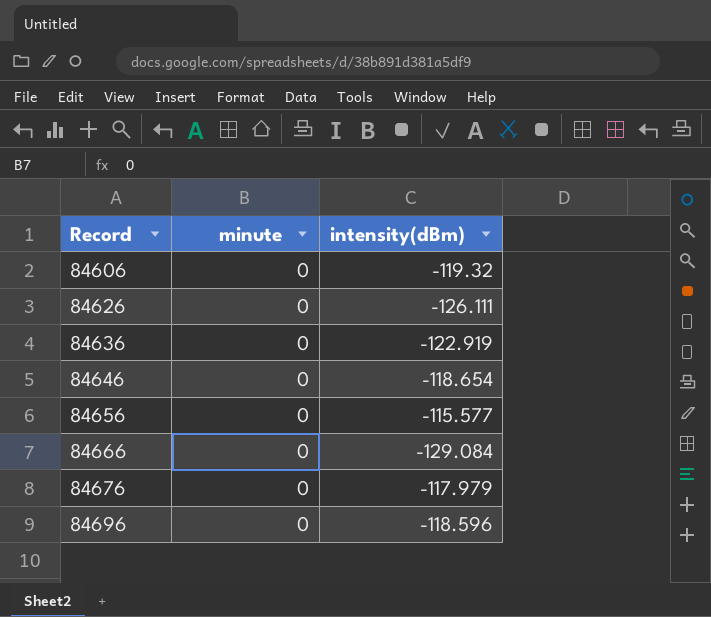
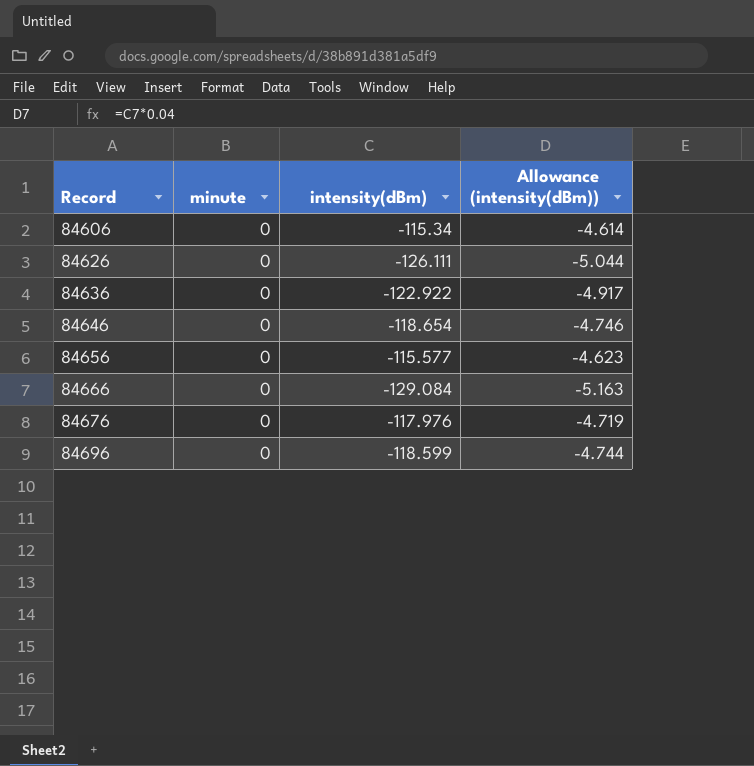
column Allowance (intensity(dBm)) | formula: none -> [intensity(dBm)] * 0.04
84606 | intensity(dBm): -119.32 -> -115.34
84636 | intensity(dBm): -122.919 -> -122.922
84676 | intensity(dBm): -117.979 -> -117.976
84696 | intensity(dBm): -118.596 -> -118.599

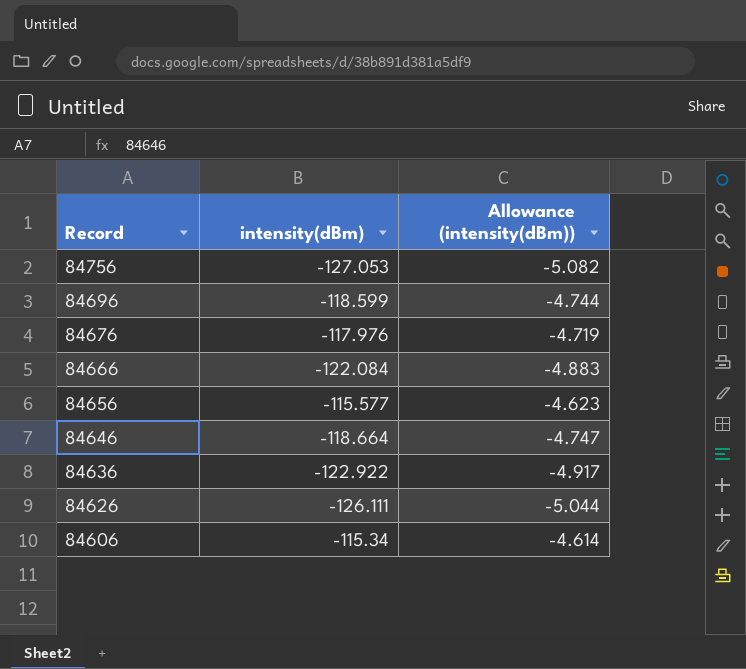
row order: Record ascending -> Record descending
column minute | position: 2 -> none
row 84756: none -> -127.053 | -5.082
84666 | intensity(dBm): -129.084 -> -122.084
84666 | Allowance (intensity(dBm)): -5.163 -> -4.883
84646 | intensity(dBm): -118.654 -> -118.664
84646 | Allowance (intensity(dBm)): -4.746 -> -4.747

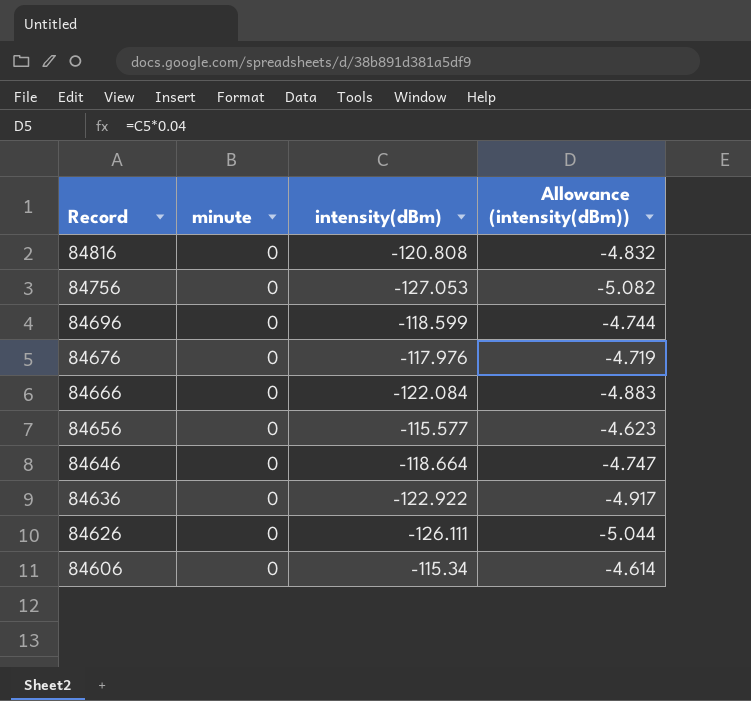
column minute | position: none -> 2
row 84816: none -> 0 | -120.808 | -4.832

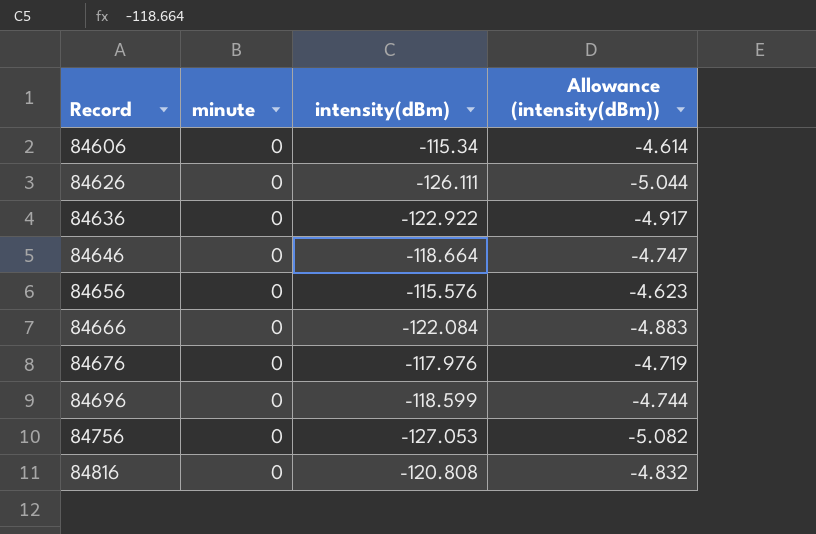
row order: Record descending -> Record ascending
84656 | intensity(dBm): -115.577 -> -115.576

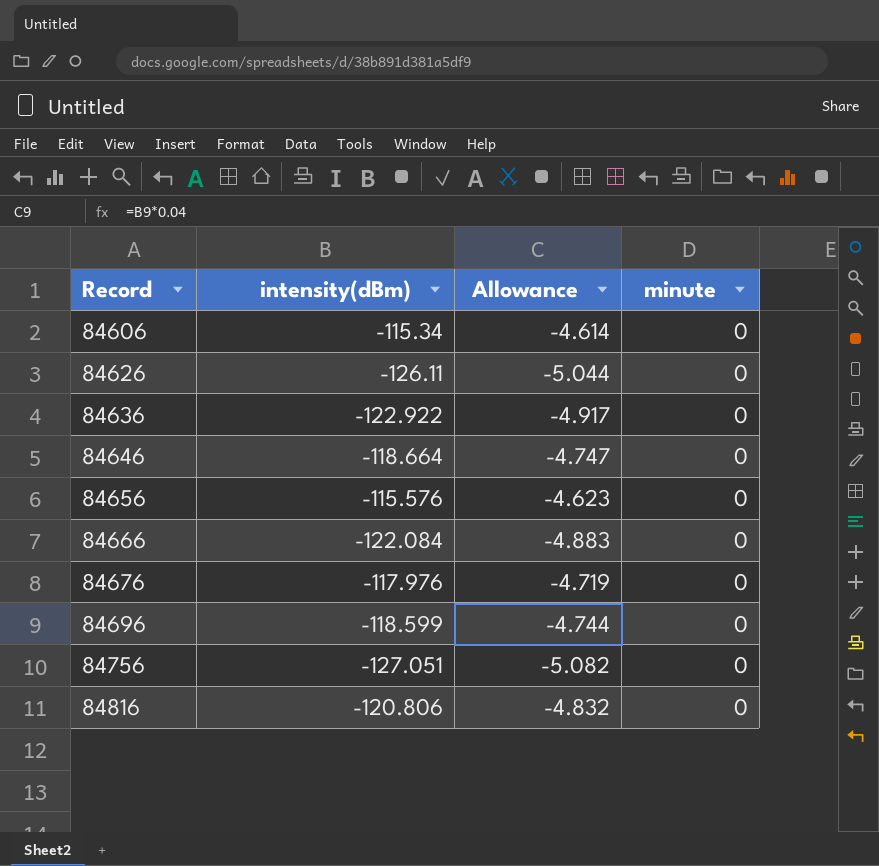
column name: Allowance (intensity(dBm)) -> Allowance
column minute | position: 2 -> 4
84626 | intensity(dBm): -126.111 -> -126.11
84756 | intensity(dBm): -127.053 -> -127.051
84816 | intensity(dBm): -120.808 -> -120.806

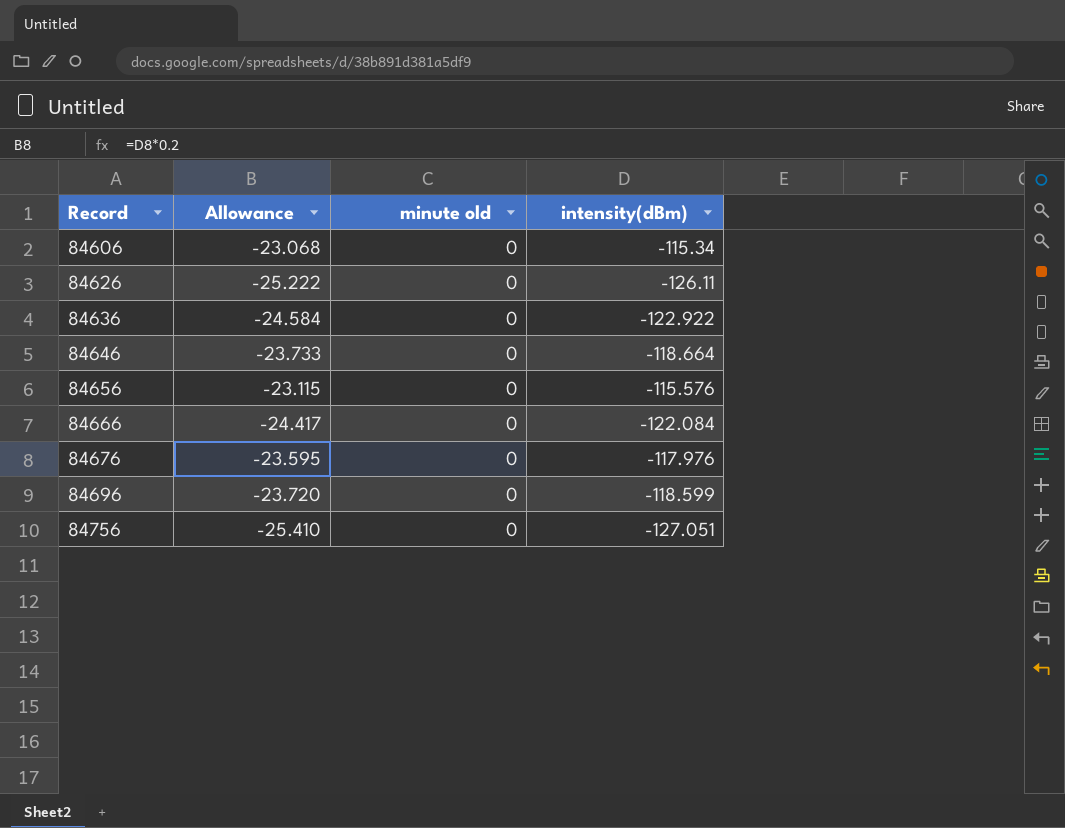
column Allowance | formula: [intensity(dBm)] * 0.04 -> [intensity(dBm)] * 0.2
column name: minute -> minute old
column intensity(dBm) | position: 2 -> 4
row 84816: -120.806 | -4.832 | 0 -> none

